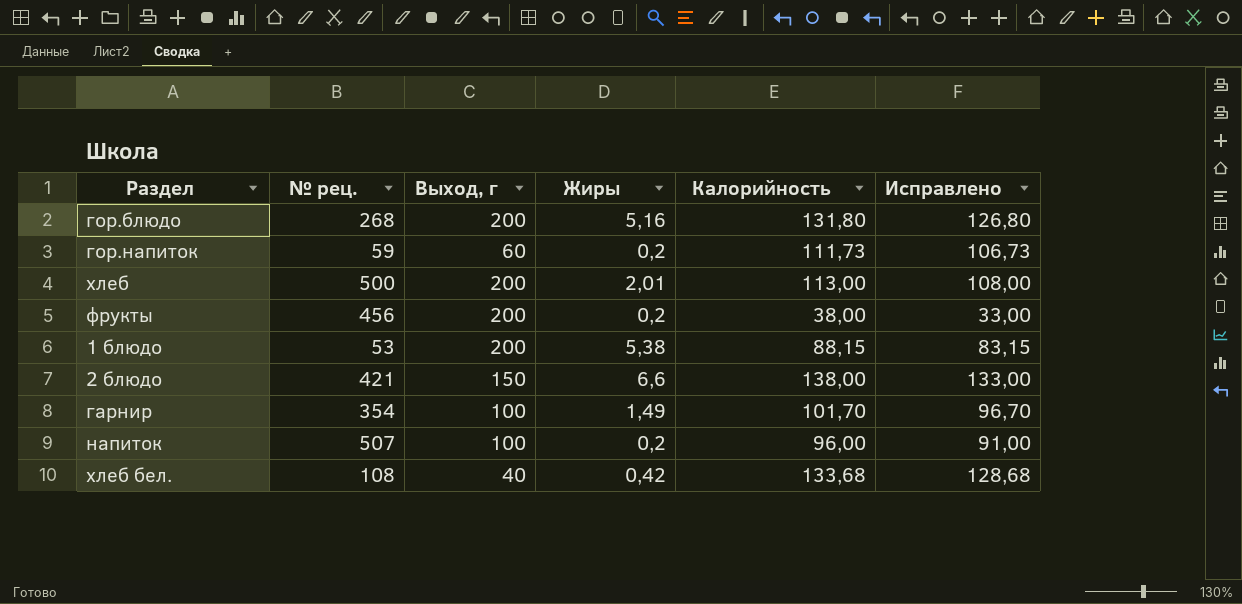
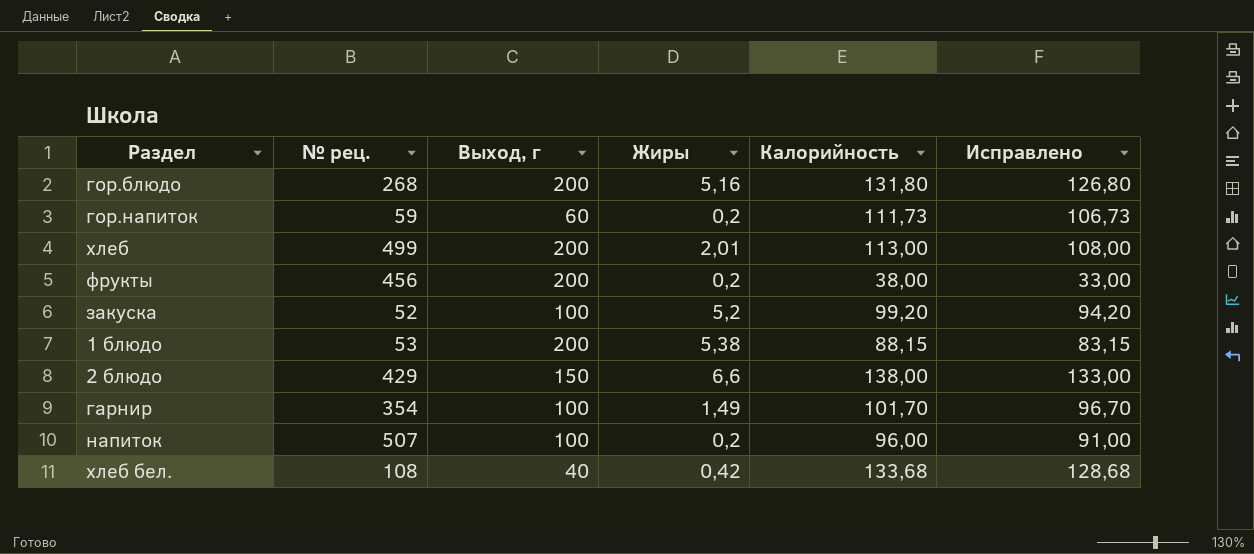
хлеб | № рец.: 500 -> 499
row закуска: none -> 52 | 100 | 5,2 | 99,20 | 94,20
2 блюдо | № рец.: 421 -> 429

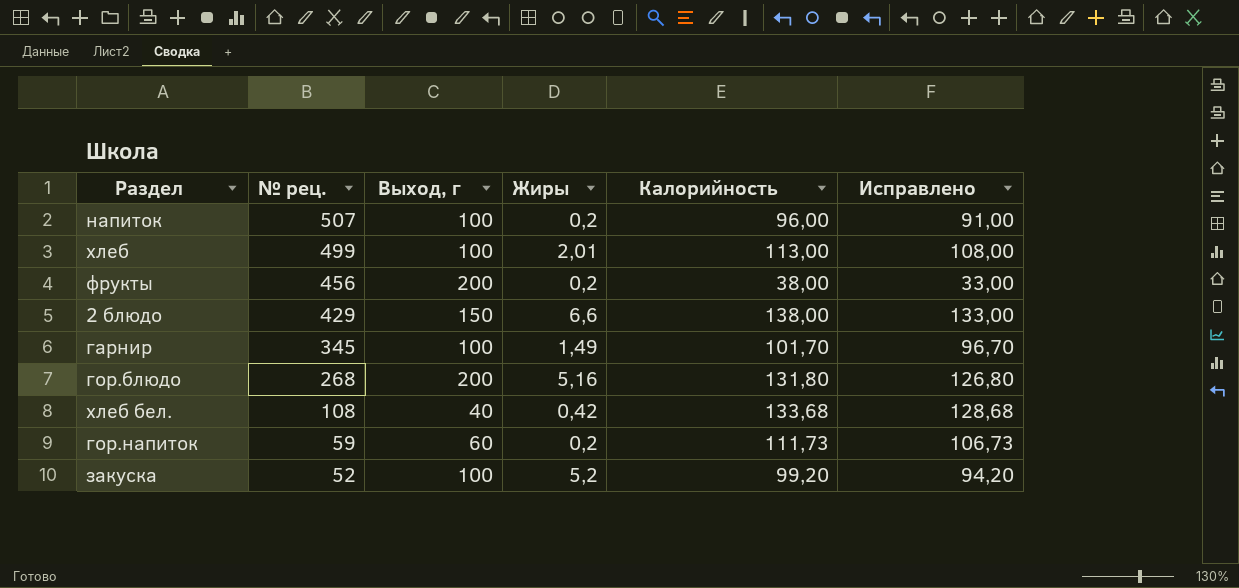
row order: none -> № рец. descending
row 1 блюдо: 53 | 200 | 5,38 | 88,15 | 83,15 -> none
хлеб | Выход, г: 200 -> 100
гарнир | № рец.: 354 -> 345

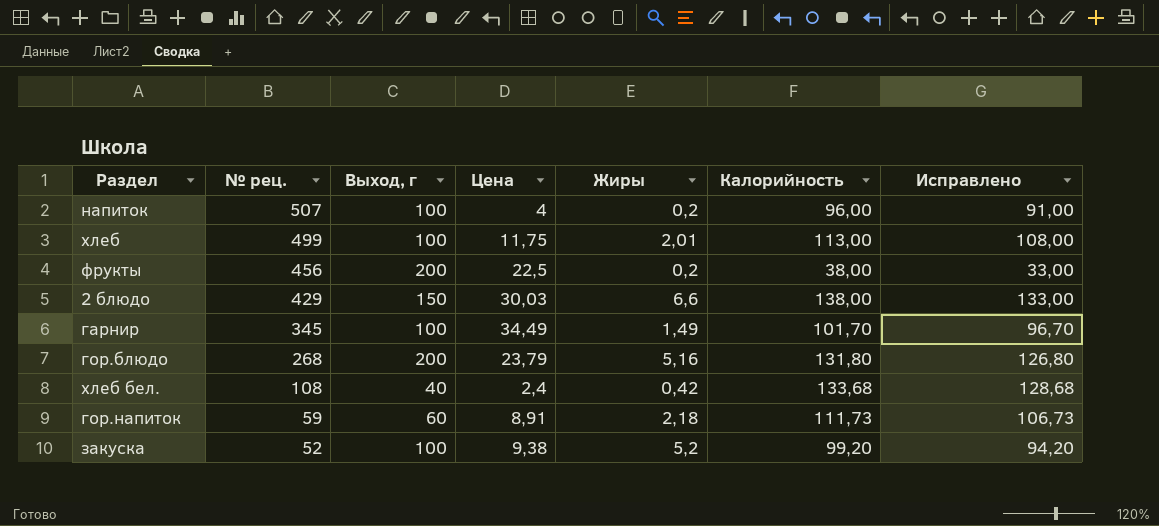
column Цена | position: none -> 4
гор.напиток | Жиры: 0,2 -> 2,18

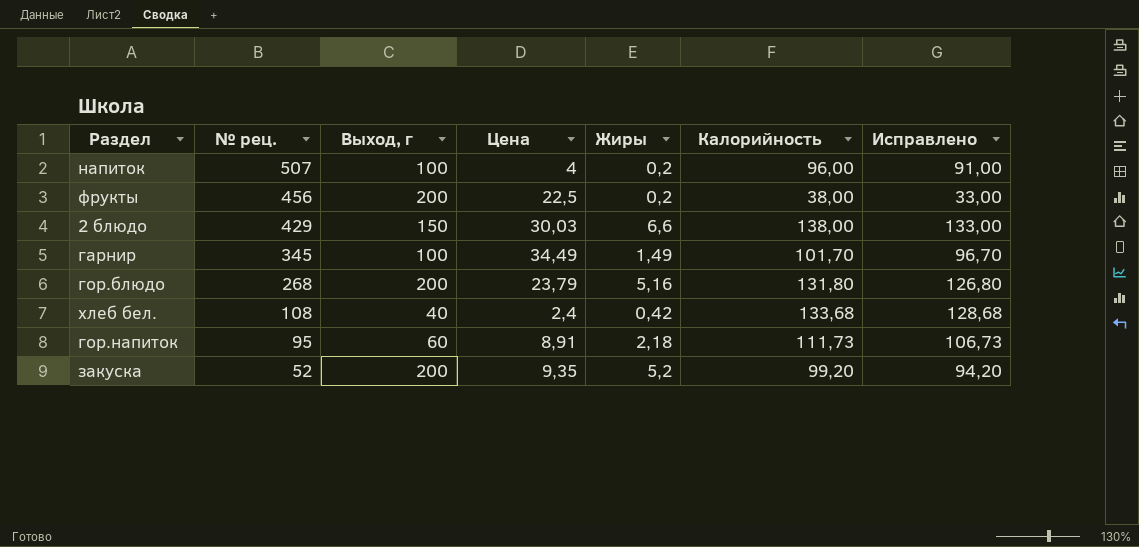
row хлеб: 499 | 100 | 11,75 | 2,01 | 113,00 | 108,00 -> none
гор.напиток | № рец.: 59 -> 95
закуска | Выход, г: 100 -> 200
закуска | Цена: 9,38 -> 9,35

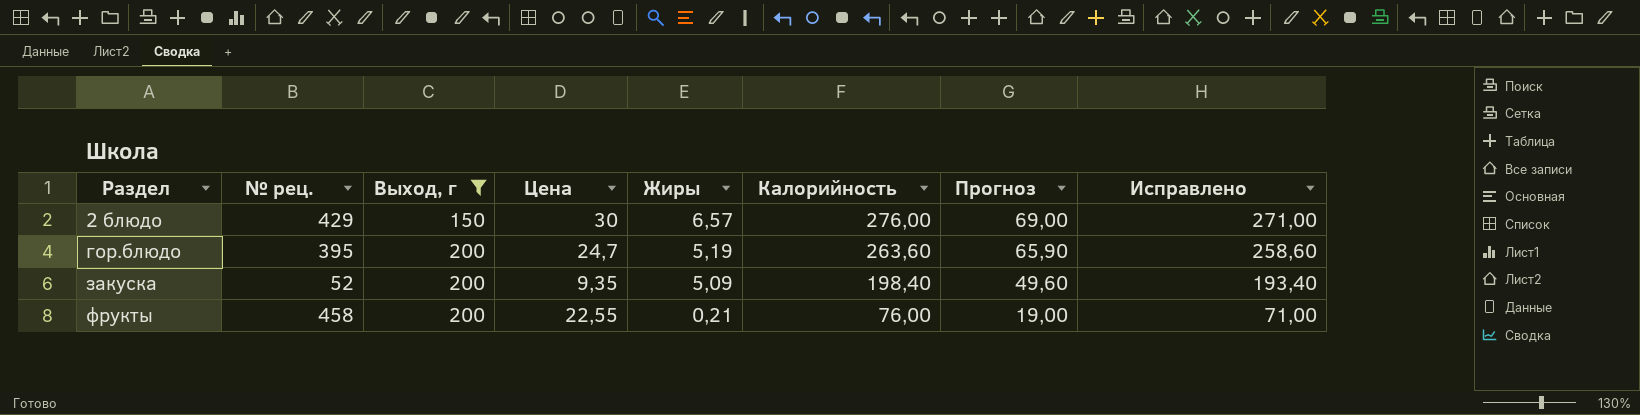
filter: none -> Выход, г >= 150
row order: № рец. descending -> Раздел ascending
column Прогноз | formula: none -> [Калорийность] * 0,25
2 блюдо | Цена: 30,03 -> 30
2 блюдо | Жиры: 6,6 -> 6,57
2 блюдо | Калорийность: 138,00 -> 276,00
2 блюдо | Исправлено: 133,00 -> 271,00
гор.блюдо | № рец.: 268 -> 395
гор.блюдо | Цена: 23,79 -> 24,7
гор.блюдо | Жиры: 5,16 -> 5,19
гор.блюдо | Калорийность: 131,80 -> 263,60
гор.блюдо | Исправлено: 126,80 -> 258,60
закуска | Жиры: 5,2 -> 5,09
закуска | Калорийность: 99,20 -> 198,40
закуска | Исправлено: 94,20 -> 193,40
фрукты | № рец.: 456 -> 458
фрукты | Цена: 22,5 -> 22,55
фрукты | Жиры: 0,2 -> 0,21
фрукты | Калорийность: 38,00 -> 76,00
фрукты | Исправлено: 33,00 -> 71,00

